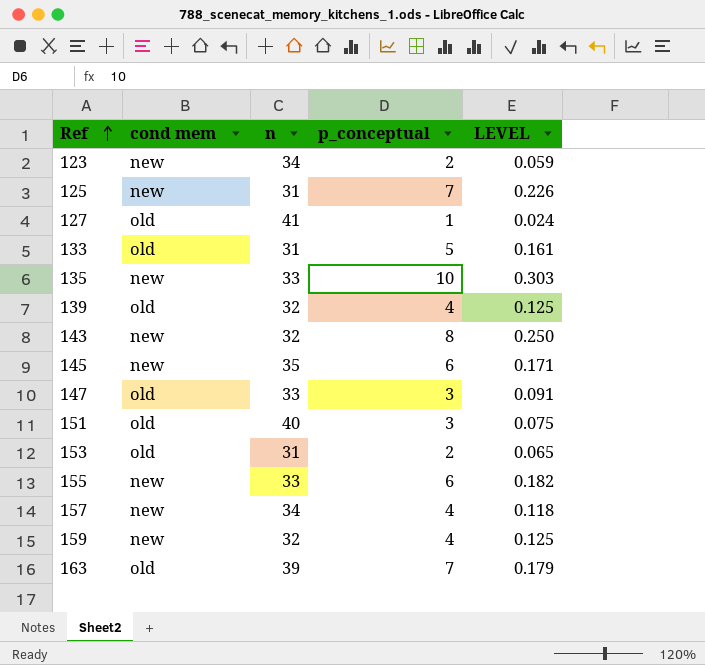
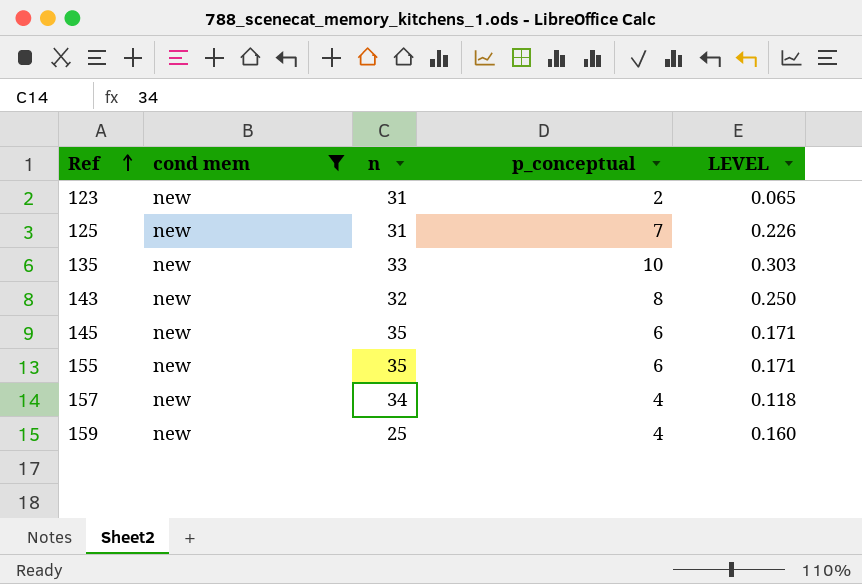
filter: none -> cond mem = new
123 | n: 34 -> 31
123 | LEVEL: 0.059 -> 0.065
155 | n: 33 -> 35
155 | LEVEL: 0.182 -> 0.171
159 | n: 32 -> 25
159 | LEVEL: 0.125 -> 0.160

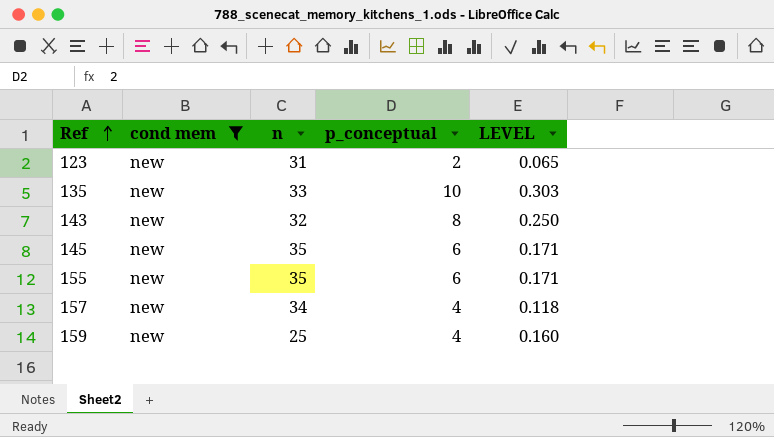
row 125: new | 31 | 7 | 0.226 -> none

